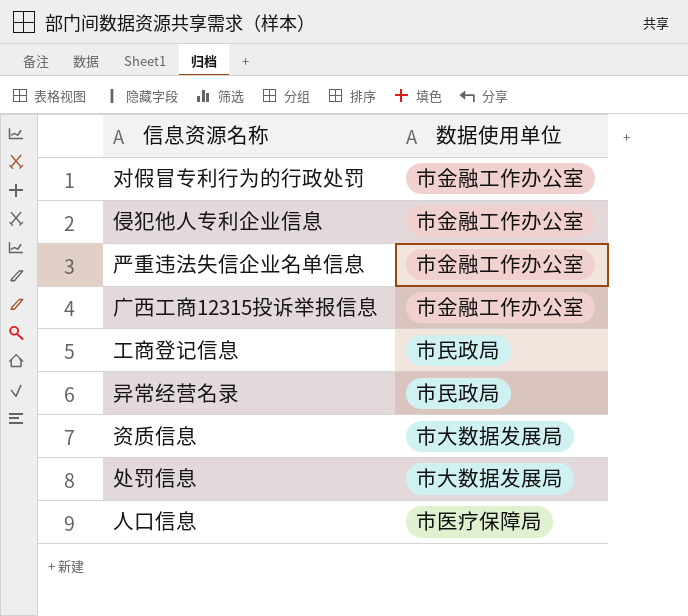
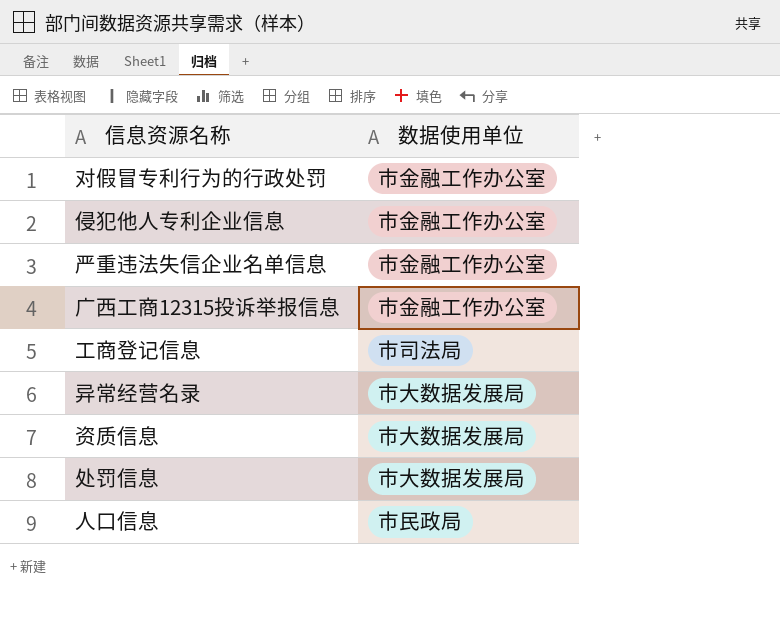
工商登记信息 | 数据使用单位: 市民政局 -> 市司法局
异常经营名录 | 数据使用单位: 市民政局 -> 市大数据发展局
人口信息 | 数据使用单位: 市医疗保障局 -> 市民政局

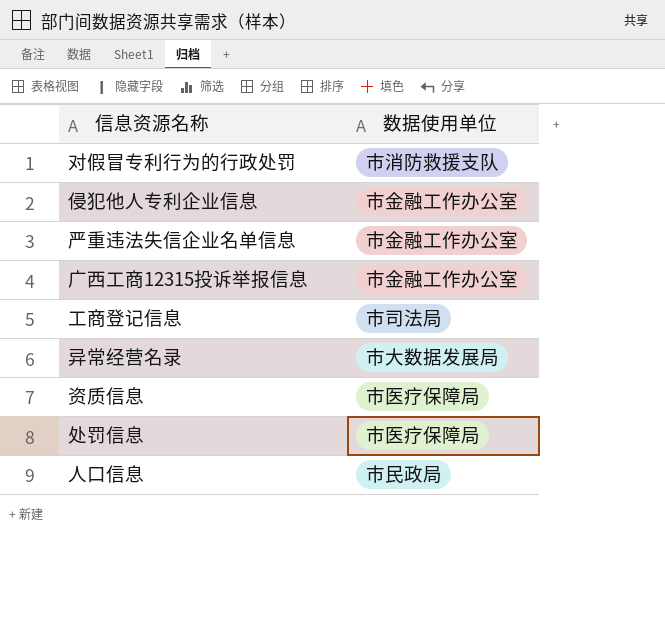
对假冒专利行为的行政处罚 | 数据使用单位: 市金融工作办公室 -> 市消防救援支队
资质信息 | 数据使用单位: 市大数据发展局 -> 市医疗保障局
处罚信息 | 数据使用单位: 市大数据发展局 -> 市医疗保障局

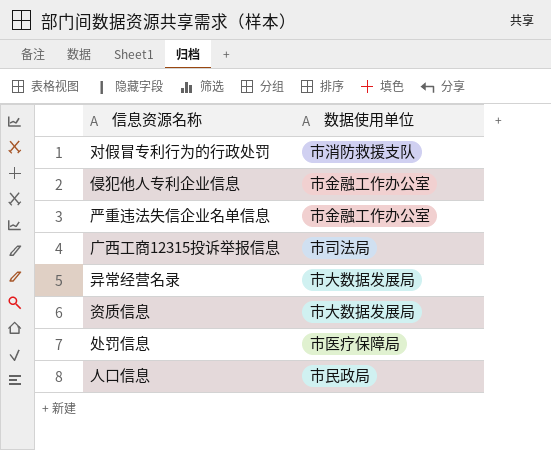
row 工商登记信息: 市司法局 -> none
广西工商12315投诉举报信息 | 数据使用单位: 市金融工作办公室 -> 市司法局
资质信息 | 数据使用单位: 市医疗保障局 -> 市大数据发展局

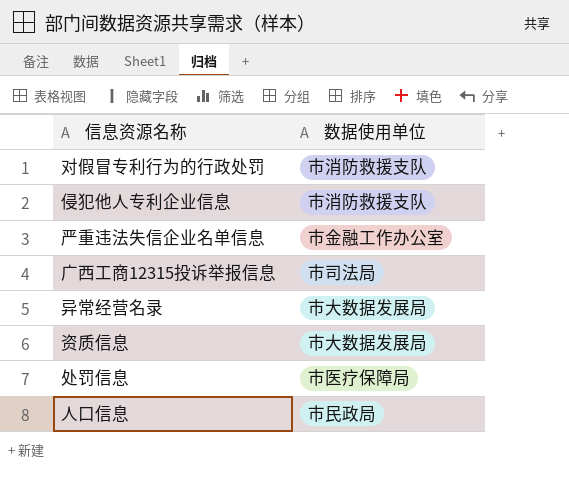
侵犯他人专利企业信息 | 数据使用单位: 市金融工作办公室 -> 市消防救援支队

